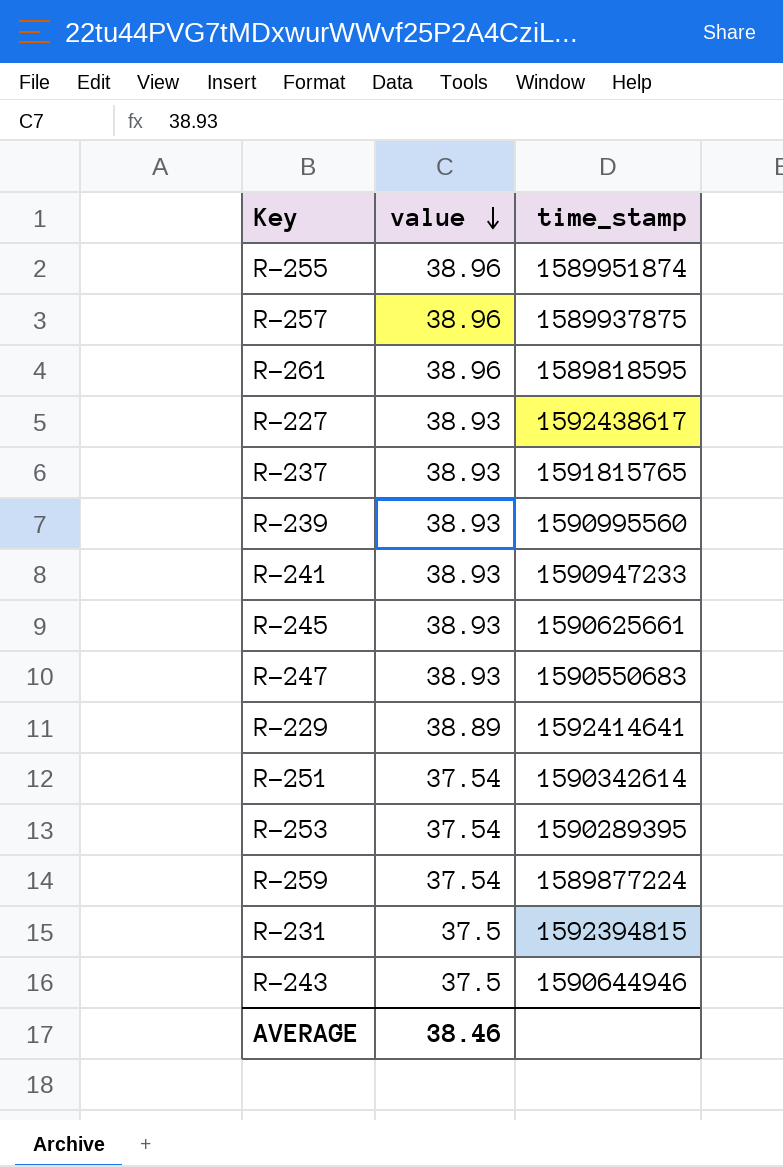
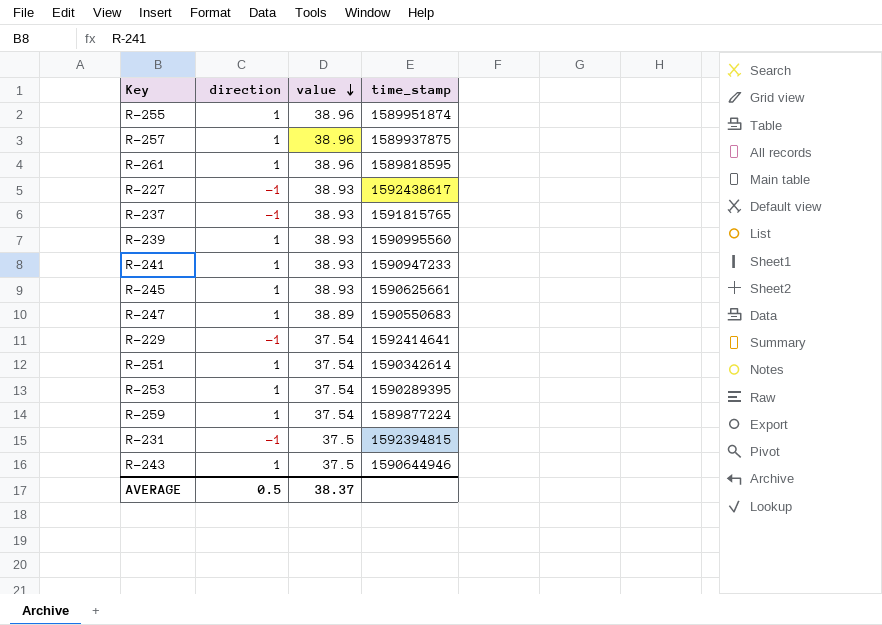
column direction | position: none -> 2
R-247 | value: 38.93 -> 38.89
R-229 | value: 38.89 -> 37.54
AVERAGE | value: 38.46 -> 38.37

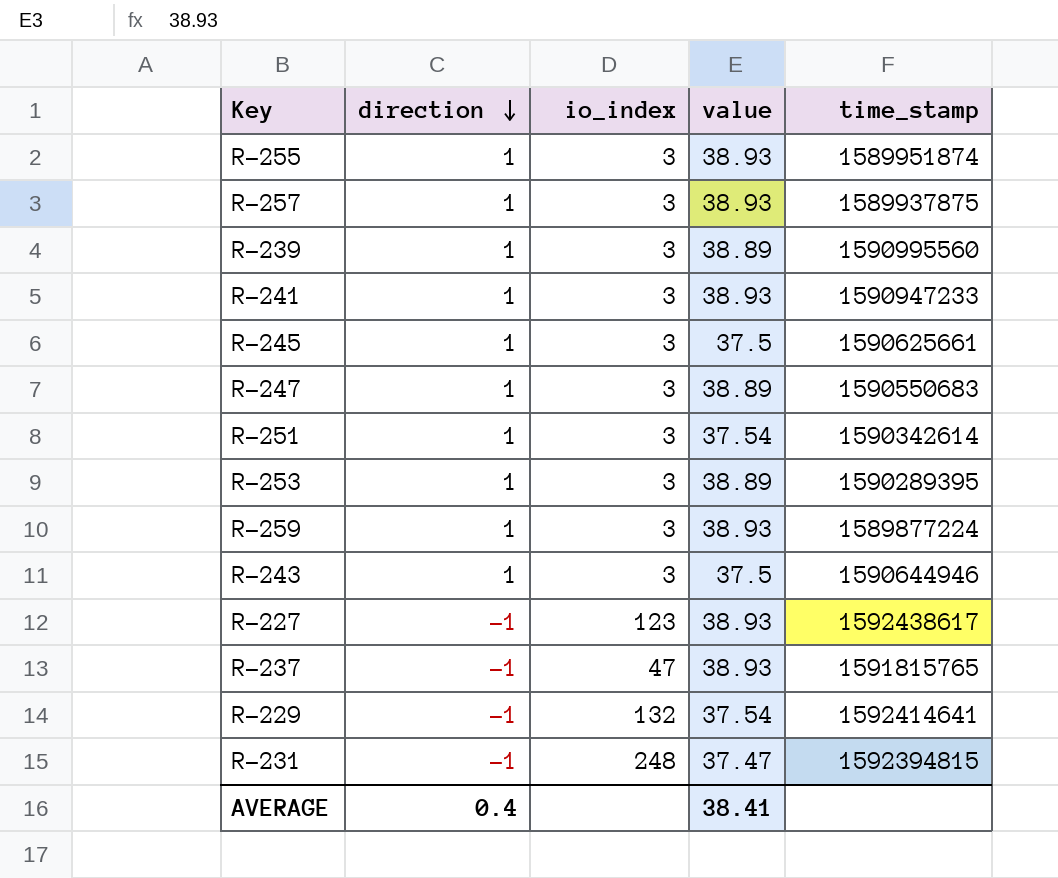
row order: value descending -> direction descending
column io_index | position: none -> 3
row R-261: 1 | 38.96 | 1589818595 -> none
R-255 | value: 38.96 -> 38.93
R-257 | value: 38.96 -> 38.93
R-239 | value: 38.93 -> 38.89
R-245 | value: 38.93 -> 37.5
R-253 | value: 37.54 -> 38.89
R-259 | value: 37.54 -> 38.93
R-231 | value: 37.5 -> 37.47
AVERAGE | direction: 0.5 -> 0.4
AVERAGE | value: 38.37 -> 38.41

